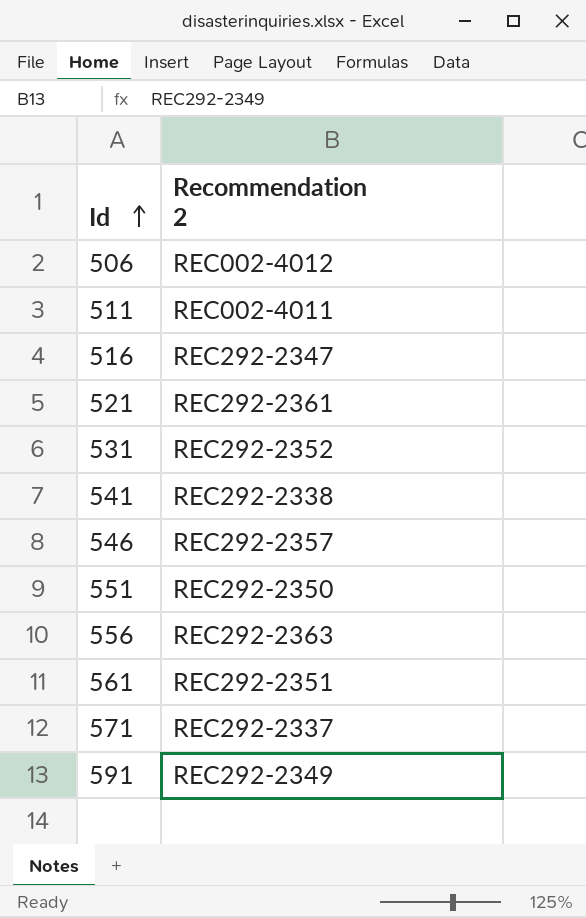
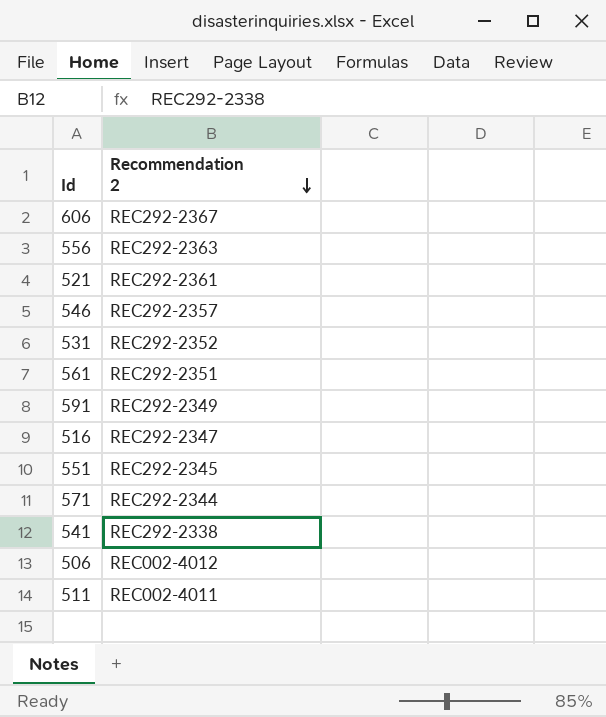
row order: Id ascending -> Recommendation 2 descending
row 606: none -> REC292-2367
551 | Recommendation 2: REC292-2350 -> REC292-2345
571 | Recommendation 2: REC292-2337 -> REC292-2344

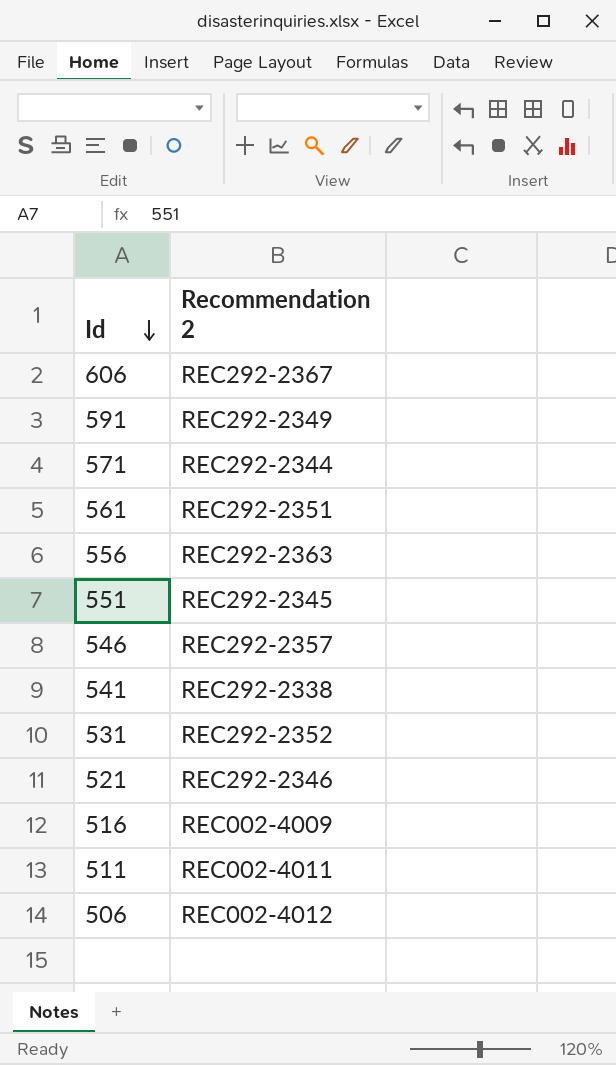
row order: Recommendation 2 descending -> Id descending
521 | Recommendation 2: REC292-2361 -> REC292-2346
516 | Recommendation 2: REC292-2347 -> REC002-4009

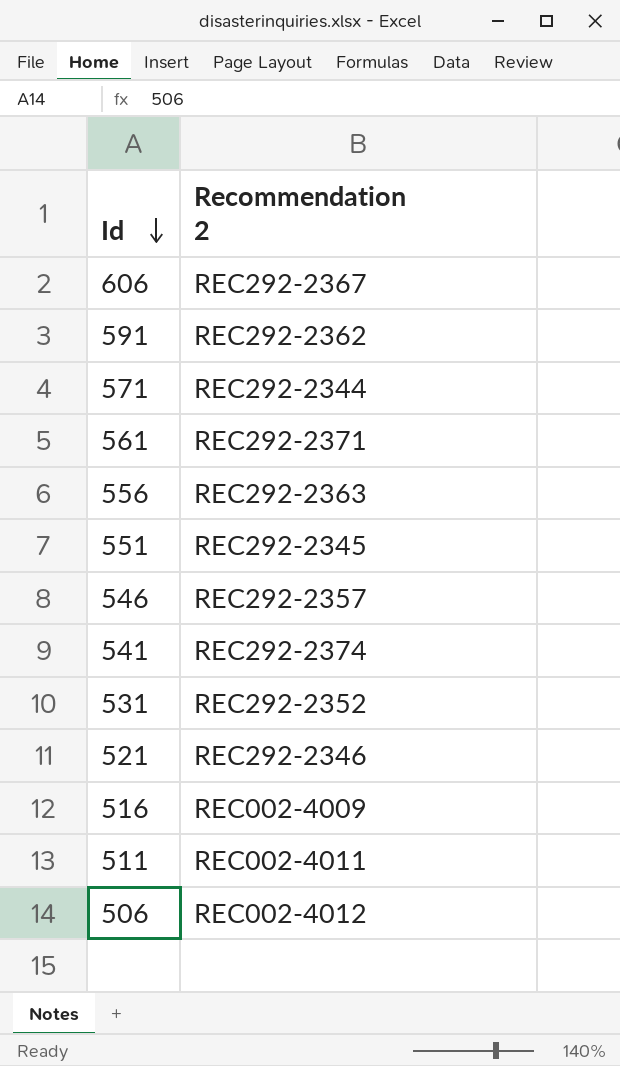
591 | Recommendation 2: REC292-2349 -> REC292-2362
561 | Recommendation 2: REC292-2351 -> REC292-2371
541 | Recommendation 2: REC292-2338 -> REC292-2374

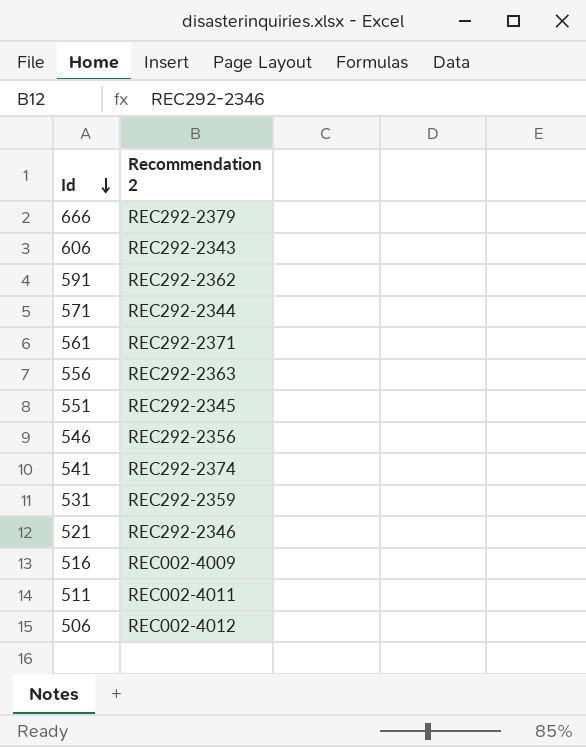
row 666: none -> REC292-2379
606 | Recommendation 2: REC292-2367 -> REC292-2343
546 | Recommendation 2: REC292-2357 -> REC292-2356
531 | Recommendation 2: REC292-2352 -> REC292-2359

